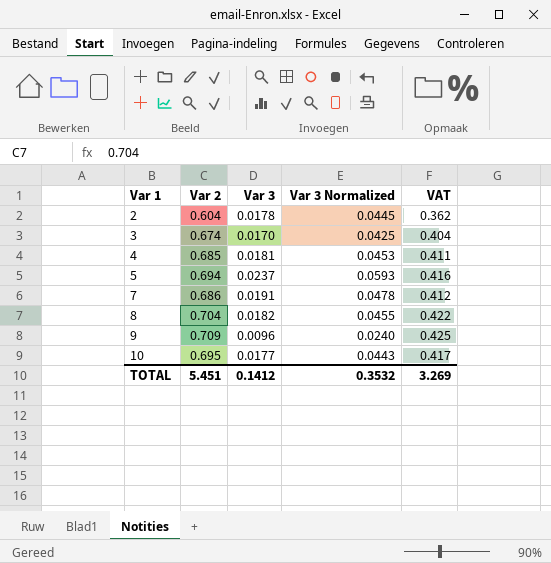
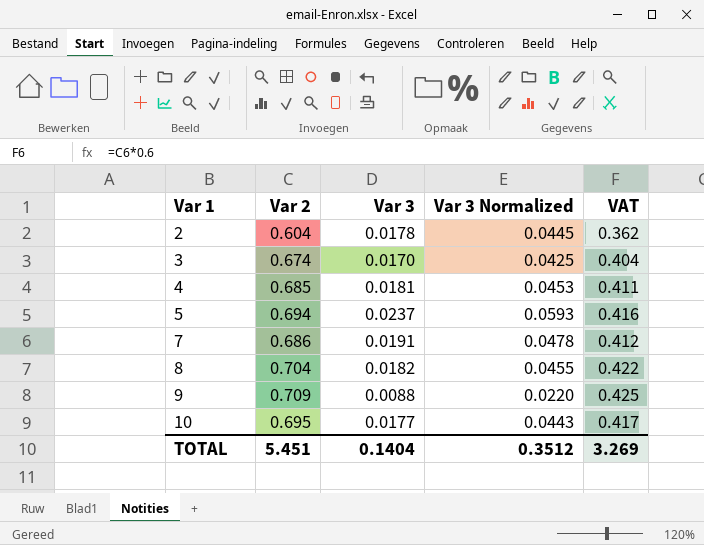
9 | Var 3: 0.0096 -> 0.0088
9 | Var 3 Normalized: 0.0240 -> 0.0220
TOTAL | Var 3: 0.1412 -> 0.1404
TOTAL | Var 3 Normalized: 0.3532 -> 0.3512

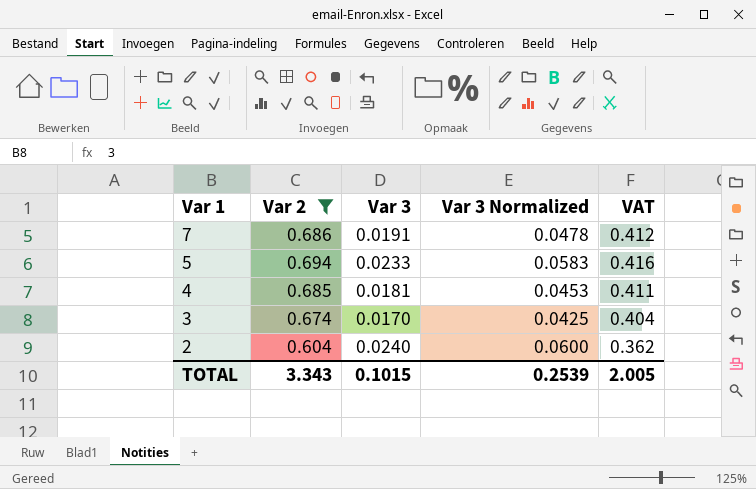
filter: none -> Var 2 <= 0.694
row order: Var 1 ascending -> Var 1 descending
5 | Var 3: 0.0237 -> 0.0233
5 | Var 3 Normalized: 0.0593 -> 0.0583
2 | Var 3: 0.0178 -> 0.0240
2 | Var 3 Normalized: 0.0445 -> 0.0600
TOTAL | Var 2: 5.451 -> 3.343
TOTAL | Var 3: 0.1404 -> 0.1015
TOTAL | Var 3 Normalized: 0.3512 -> 0.2539
TOTAL | VAT: 3.269 -> 2.005

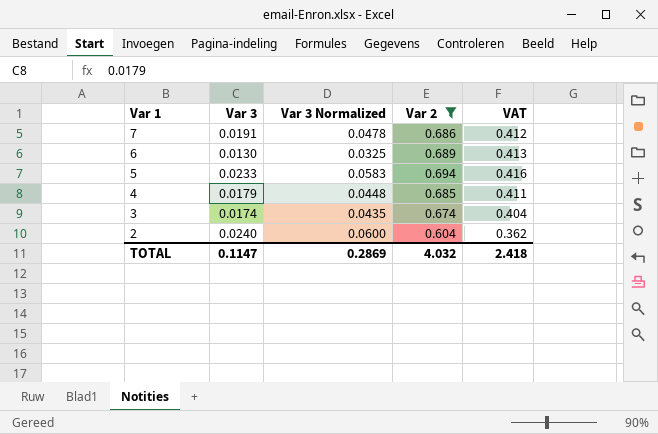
column Var 2 | position: 2 -> 4
row 6: none -> 0.0130 | 0.0325 | 0.689 | 0.413
4 | Var 3: 0.0181 -> 0.0179
4 | Var 3 Normalized: 0.0453 -> 0.0448
3 | Var 3: 0.0170 -> 0.0174
3 | Var 3 Normalized: 0.0425 -> 0.0435
TOTAL | Var 3: 0.1015 -> 0.1147
TOTAL | Var 3 Normalized: 0.2539 -> 0.2869
TOTAL | Var 2: 3.343 -> 4.032
TOTAL | VAT: 2.005 -> 2.418

